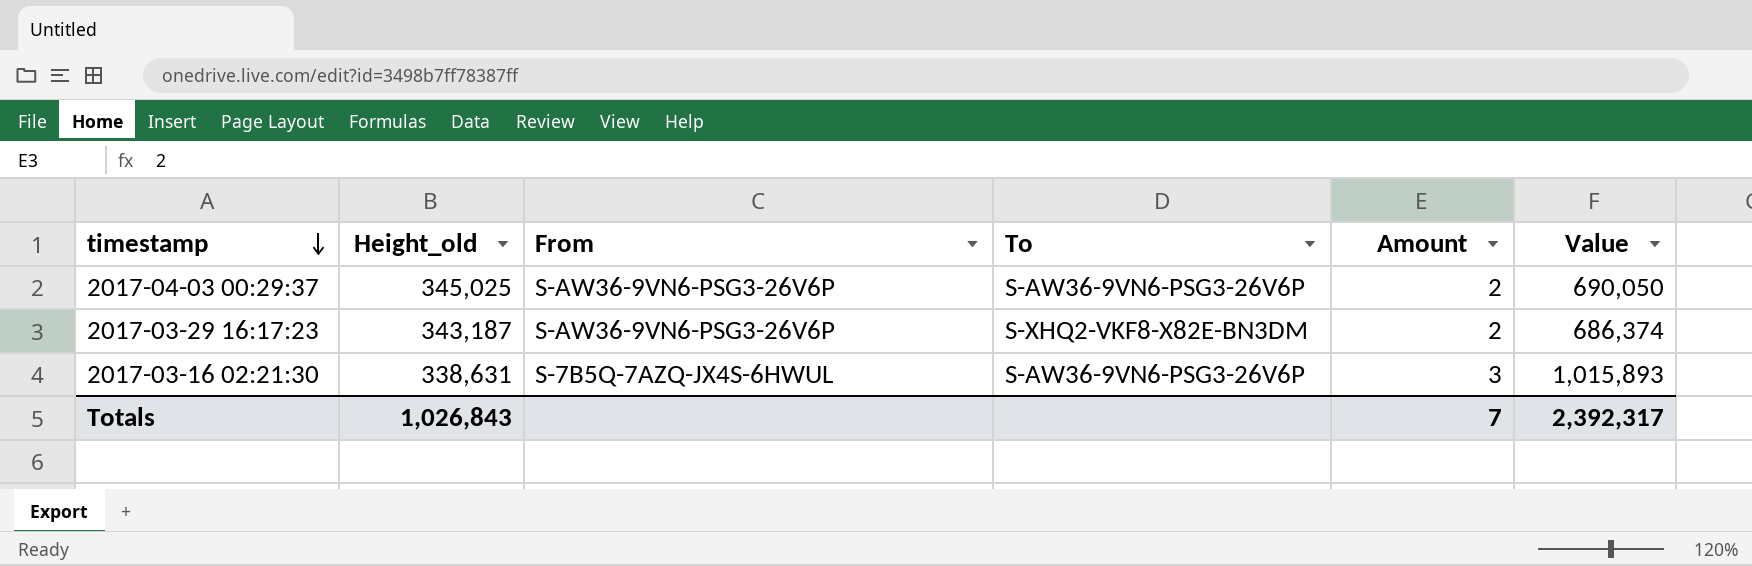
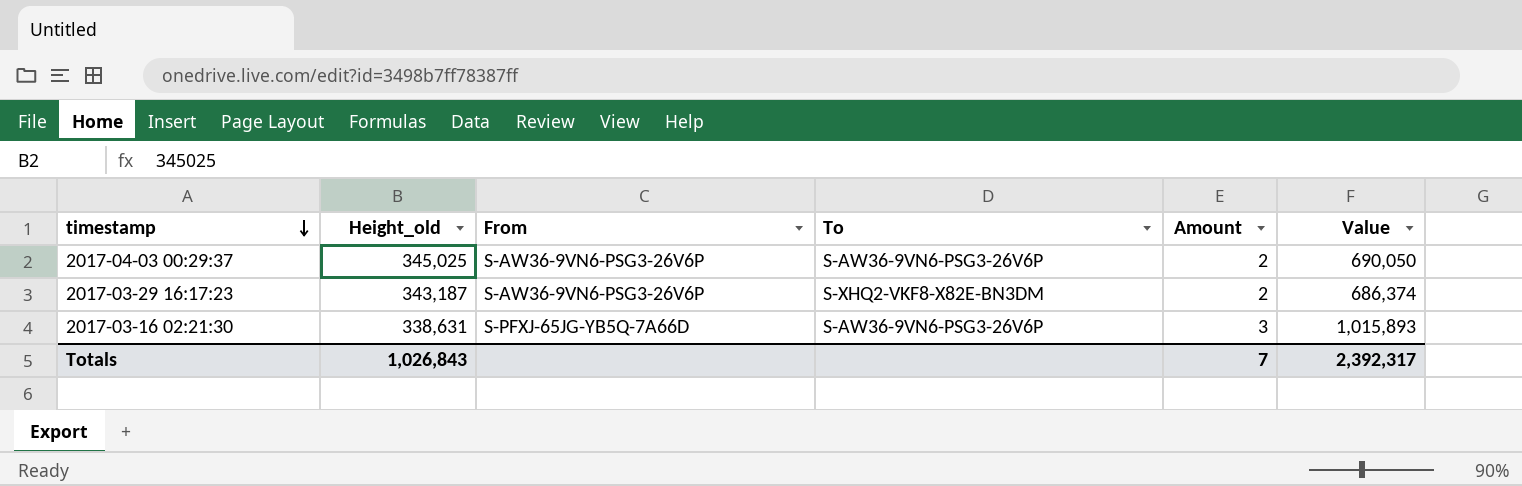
2017-03-16 02:21:30 | From: S-7B5Q-7AZQ-JX4S-6HWUL -> S-PFXJ-65JG-YB5Q-7A66D

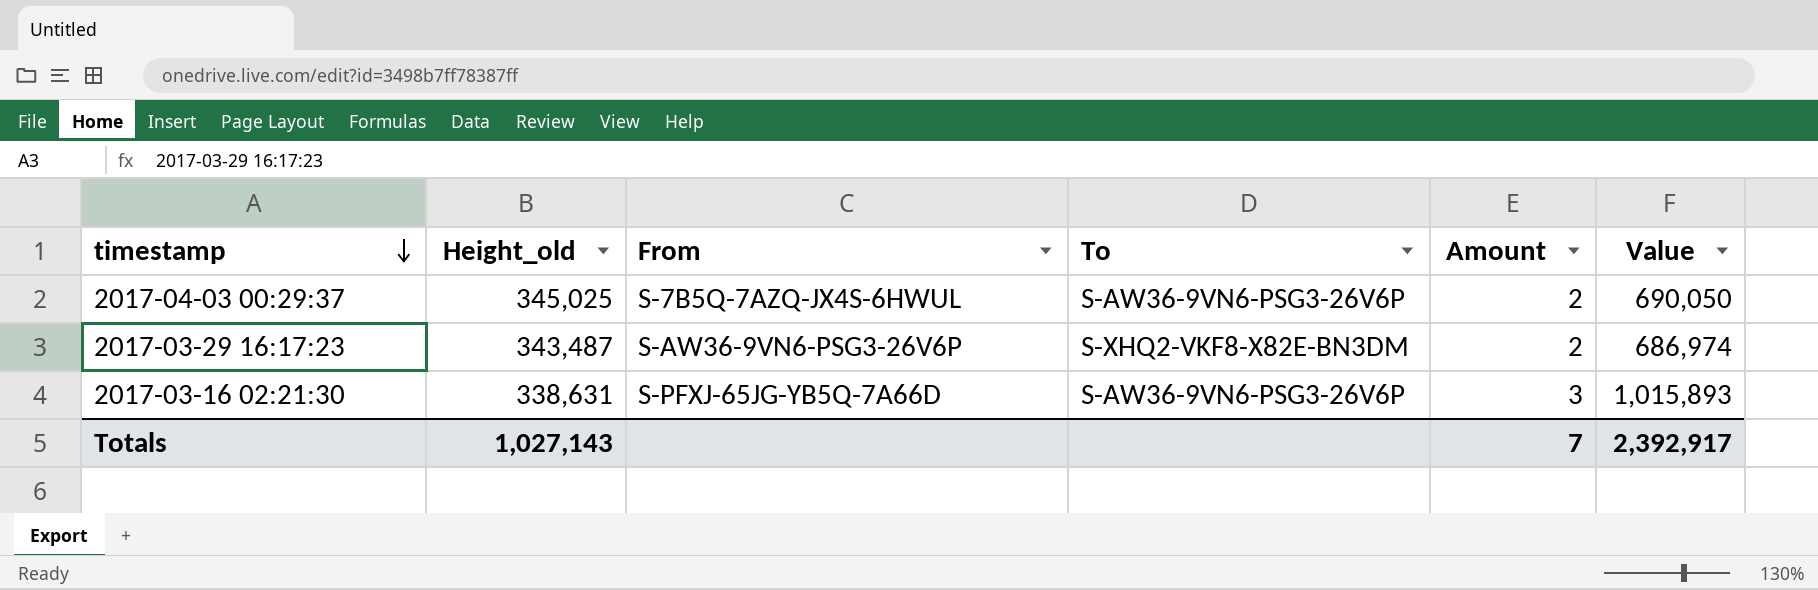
2017-04-03 00:29:37 | From: S-AW36-9VN6-PSG3-26V6P -> S-7B5Q-7AZQ-JX4S-6HWUL
2017-03-29 16:17:23 | Height_old: 343,187 -> 343,487
2017-03-29 16:17:23 | Value: 686,374 -> 686,974
Totals | Height_old: 1,026,843 -> 1,027,143
Totals | Value: 2,392,317 -> 2,392,917

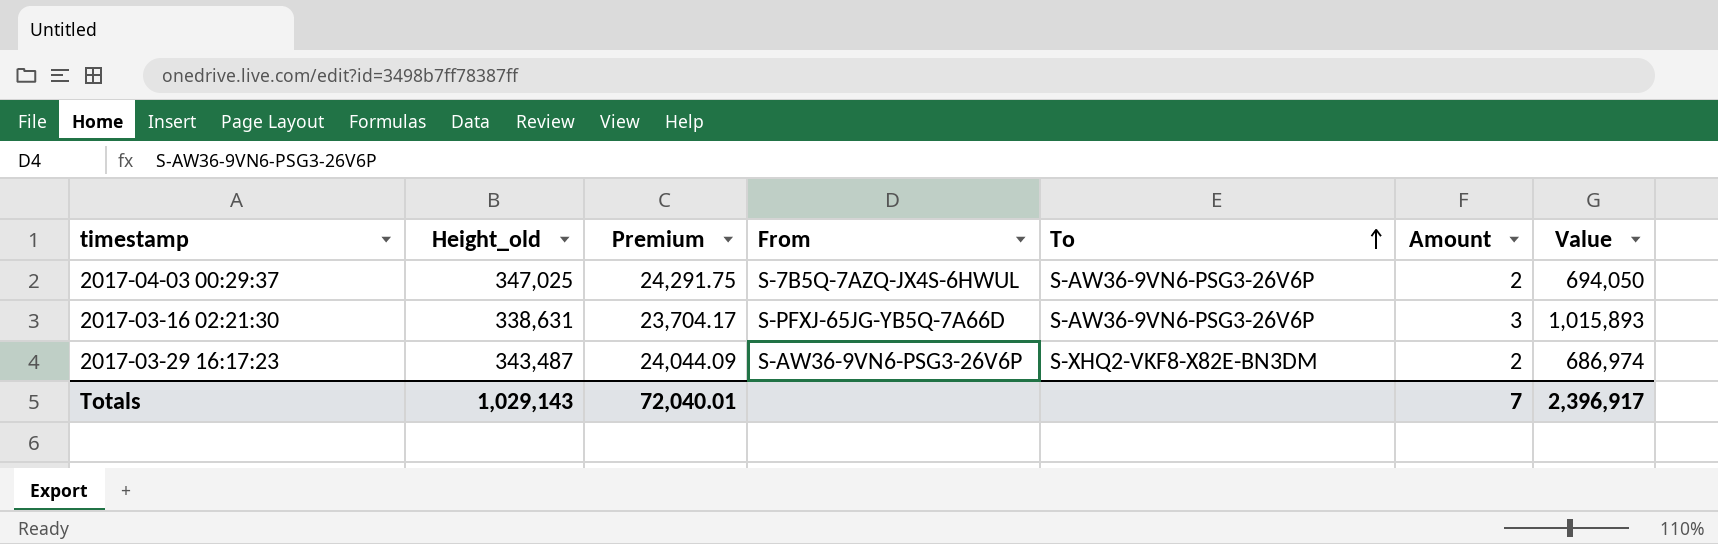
row order: timestamp descending -> To ascending
column Premium | formula: none -> [Height_old] * 0.07
2017-04-03 00:29:37 | Height_old: 345,025 -> 347,025
2017-04-03 00:29:37 | Value: 690,050 -> 694,050
Totals | Height_old: 1,027,143 -> 1,029,143
Totals | Value: 2,392,917 -> 2,396,917

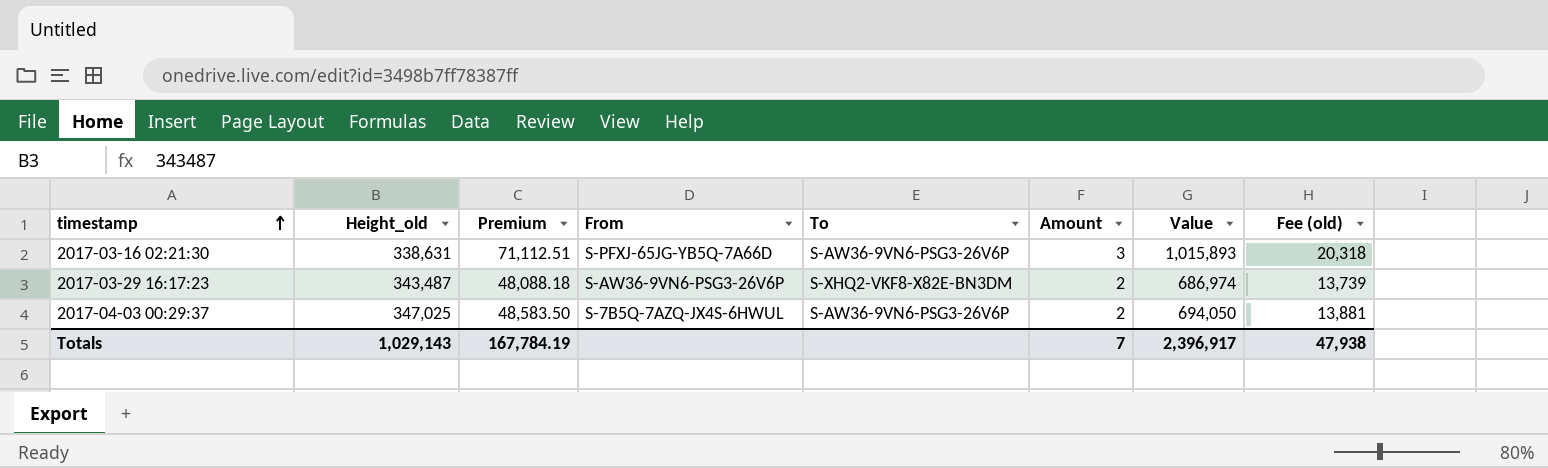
row order: To ascending -> timestamp ascending
column Premium | formula: [Height_old] * 0.07 -> [Value] * 0.07
column Fee (old) | formula: none -> [Value] * 0.02
Totals | Premium: 72,040.01 -> 167,784.19

